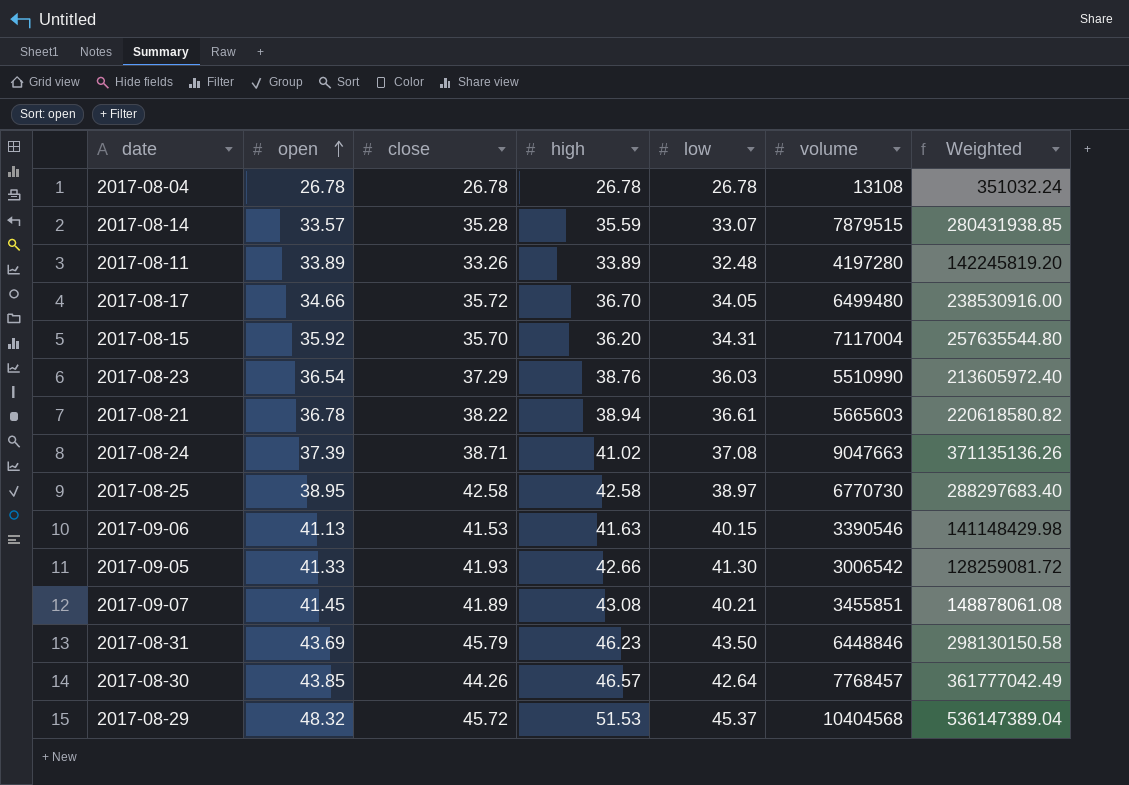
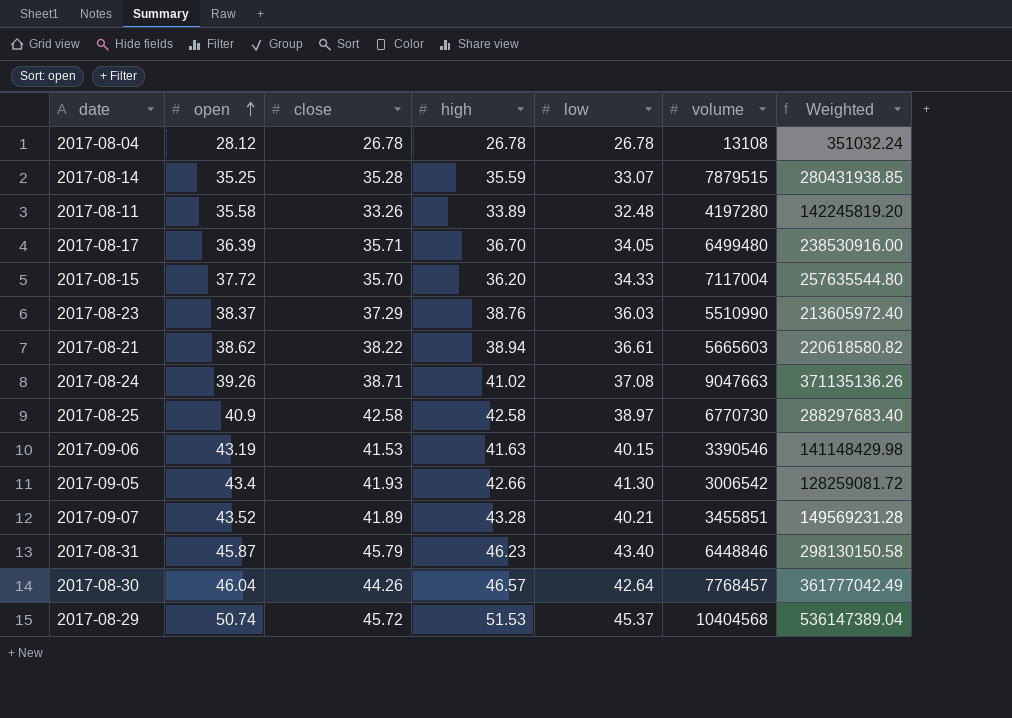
2017-08-04 | open: 26.78 -> 28.12
2017-08-14 | open: 33.57 -> 35.25
2017-08-11 | open: 33.89 -> 35.58
2017-08-17 | open: 34.66 -> 36.39
2017-08-17 | close: 35.72 -> 35.71
2017-08-15 | open: 35.92 -> 37.72
2017-08-15 | low: 34.31 -> 34.33
2017-08-23 | open: 36.54 -> 38.37
2017-08-21 | open: 36.78 -> 38.62
2017-08-24 | open: 37.39 -> 39.26
2017-08-25 | open: 38.95 -> 40.9
2017-09-06 | open: 41.13 -> 43.19
2017-09-05 | open: 41.33 -> 43.4
2017-09-07 | open: 41.45 -> 43.52
2017-09-07 | high: 43.08 -> 43.28
2017-09-07 | Weighted: 148878061.08 -> 149569231.28
2017-08-31 | open: 43.69 -> 45.87
2017-08-31 | low: 43.50 -> 43.40
2017-08-30 | open: 43.85 -> 46.04
2017-08-29 | open: 48.32 -> 50.74

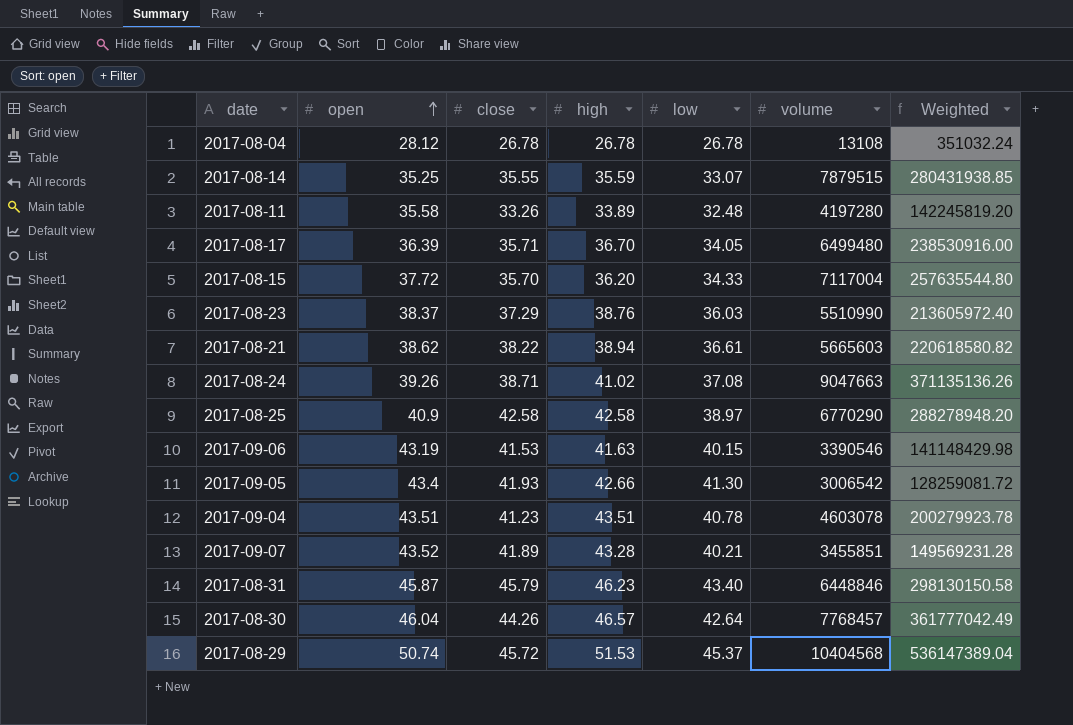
2017-08-14 | close: 35.28 -> 35.55
2017-08-25 | volume: 6770730 -> 6770290
2017-08-25 | Weighted: 288297683.40 -> 288278948.20
row 2017-09-04: none -> 43.51 | 41.23 | 43.51 | 40.78 | 4603078 | 200279923.78

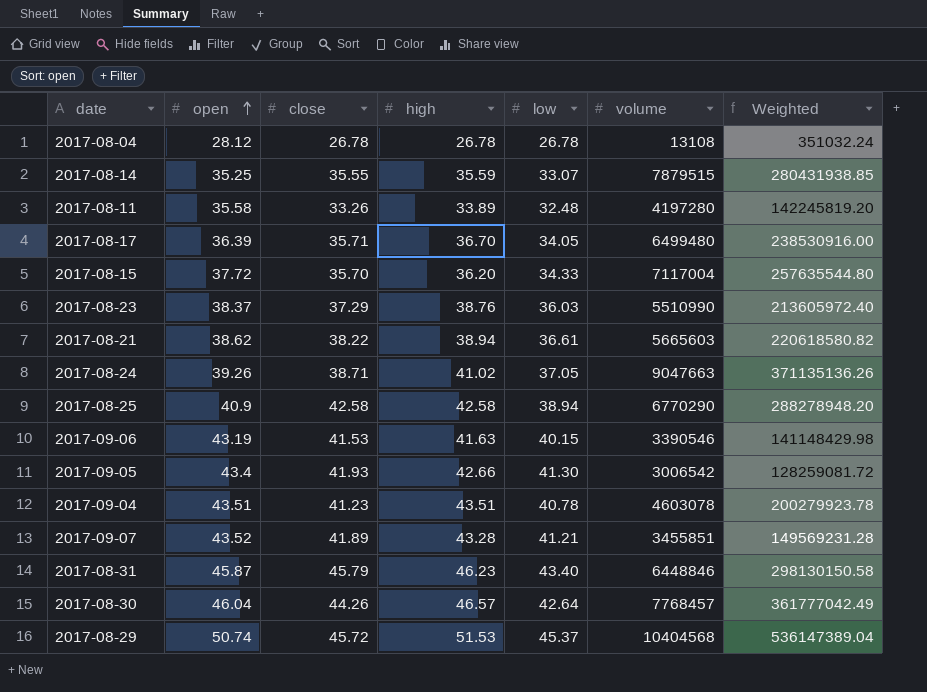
2017-08-24 | low: 37.08 -> 37.05
2017-08-25 | low: 38.97 -> 38.94
2017-09-07 | low: 40.21 -> 41.21

